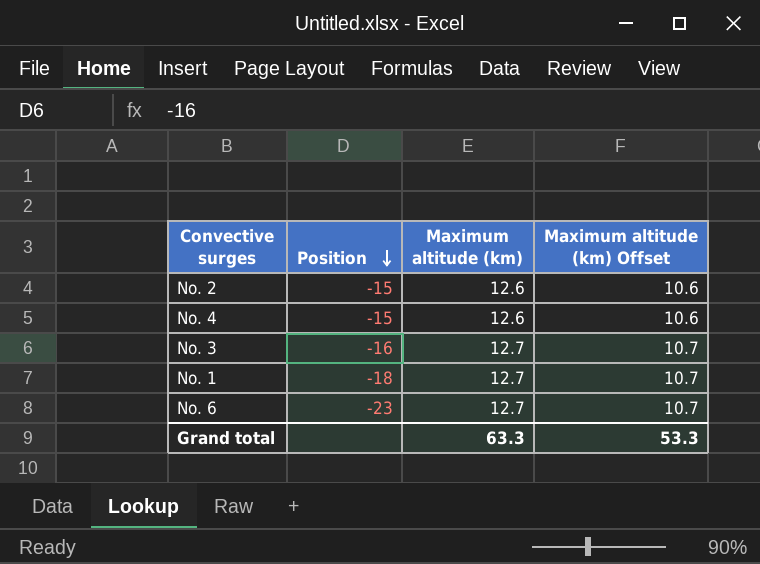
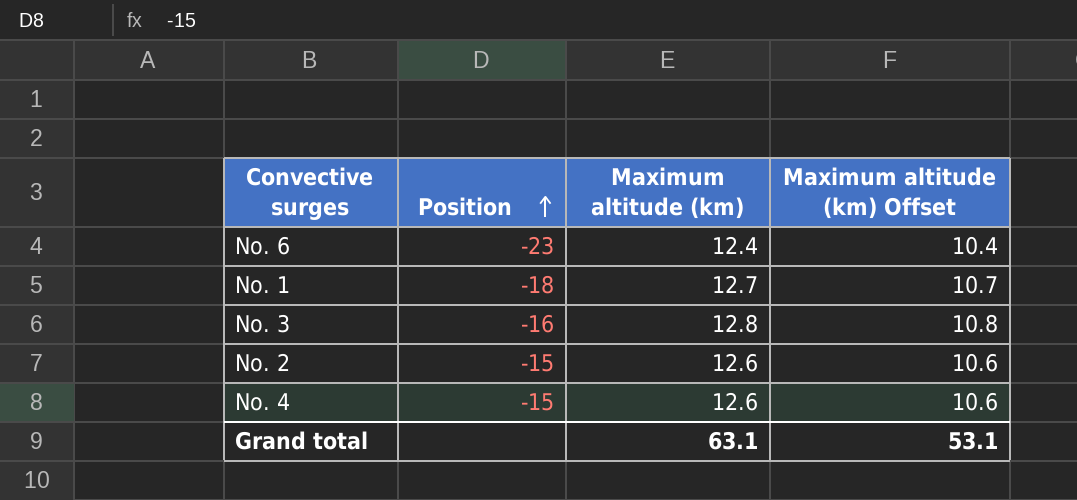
row order: Position descending -> Position ascending
No. 6 | Maximum altitude (km): 12.7 -> 12.4
No. 6 | Maximum altitude (km) Offset: 10.7 -> 10.4
No. 3 | Maximum altitude (km): 12.7 -> 12.8
No. 3 | Maximum altitude (km) Offset: 10.7 -> 10.8
Grand total | Maximum altitude (km): 63.3 -> 63.1
Grand total | Maximum altitude (km) Offset: 53.3 -> 53.1

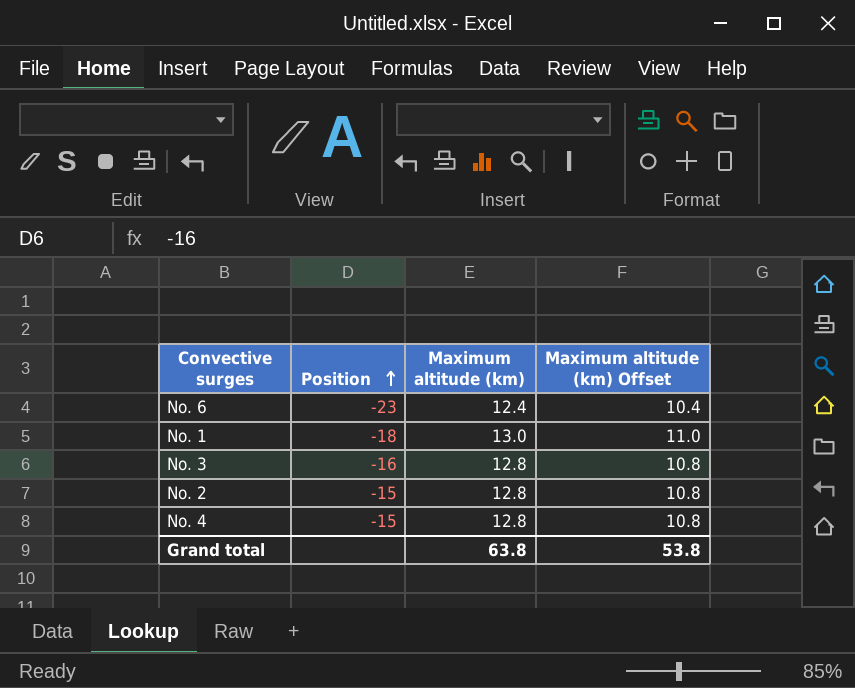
No. 1 | Maximum altitude (km): 12.7 -> 13.0
No. 1 | Maximum altitude (km) Offset: 10.7 -> 11.0
No. 2 | Maximum altitude (km): 12.6 -> 12.8
No. 2 | Maximum altitude (km) Offset: 10.6 -> 10.8
No. 4 | Maximum altitude (km): 12.6 -> 12.8
No. 4 | Maximum altitude (km) Offset: 10.6 -> 10.8
Grand total | Maximum altitude (km): 63.1 -> 63.8
Grand total | Maximum altitude (km) Offset: 53.1 -> 53.8

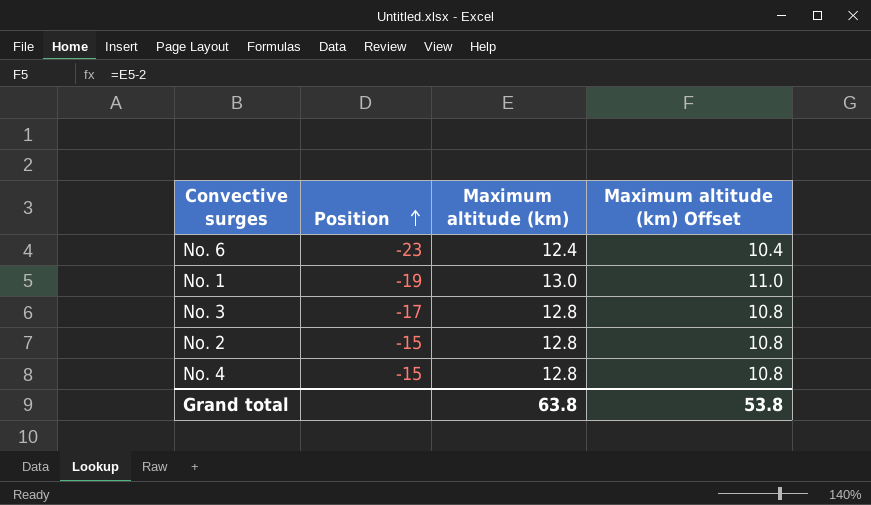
No. 1 | Position: -18 -> -19
No. 3 | Position: -16 -> -17

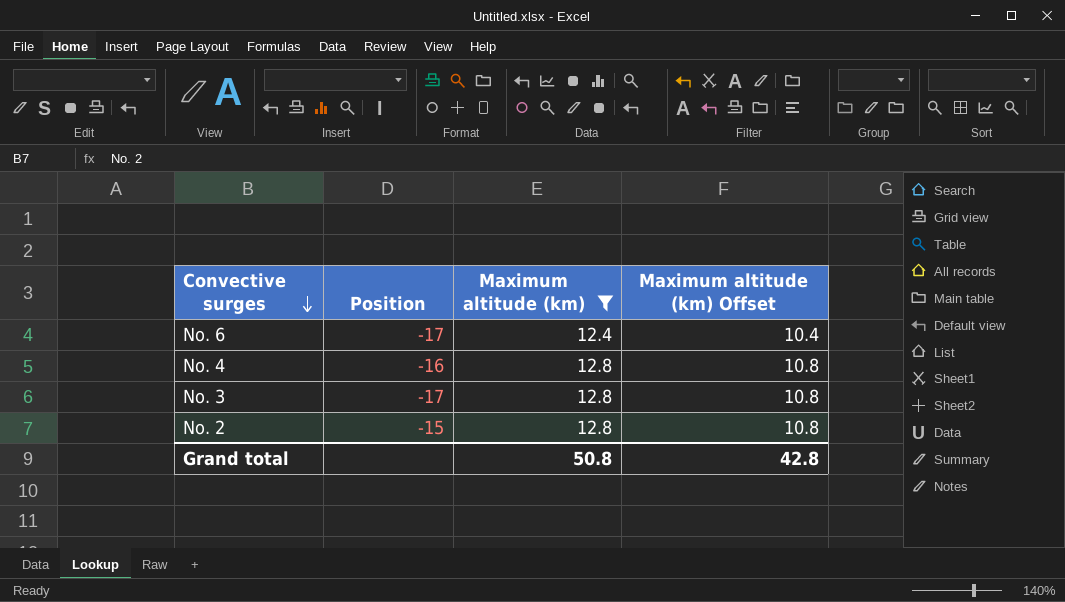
filter: none -> Maximum altitude (km) != 13.0
row order: Position ascending -> Convective surges descending
No. 6 | Position: -23 -> -17
No. 4 | Position: -15 -> -16
Grand total | Maximum altitude (km): 63.8 -> 50.8
Grand total | Maximum altitude (km) Offset: 53.8 -> 42.8

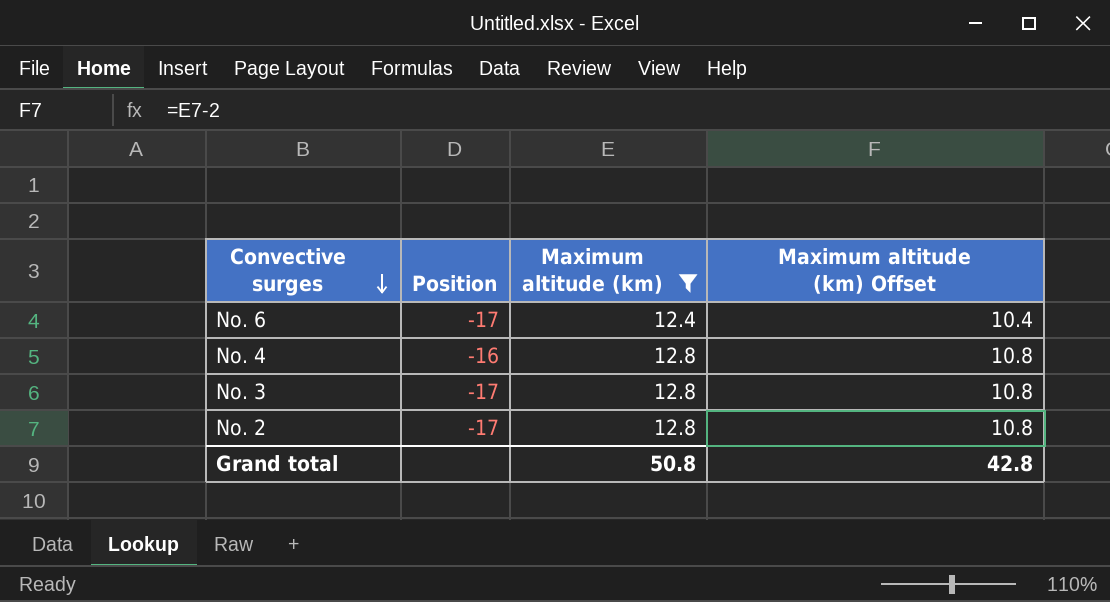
No. 2 | Position: -15 -> -17

